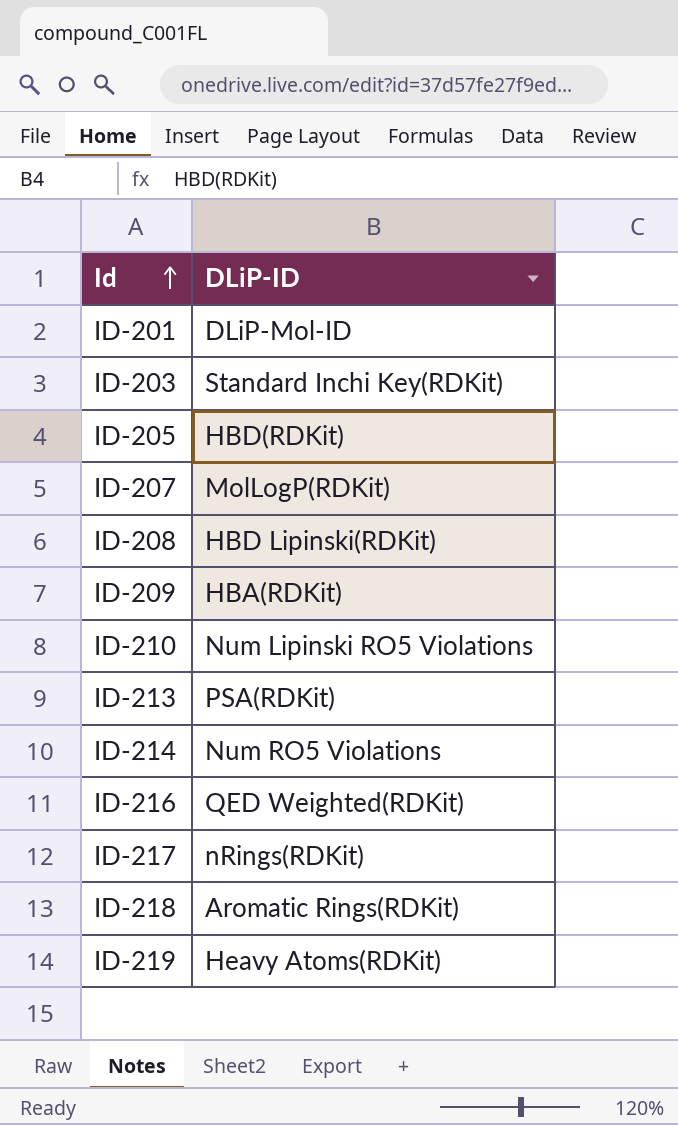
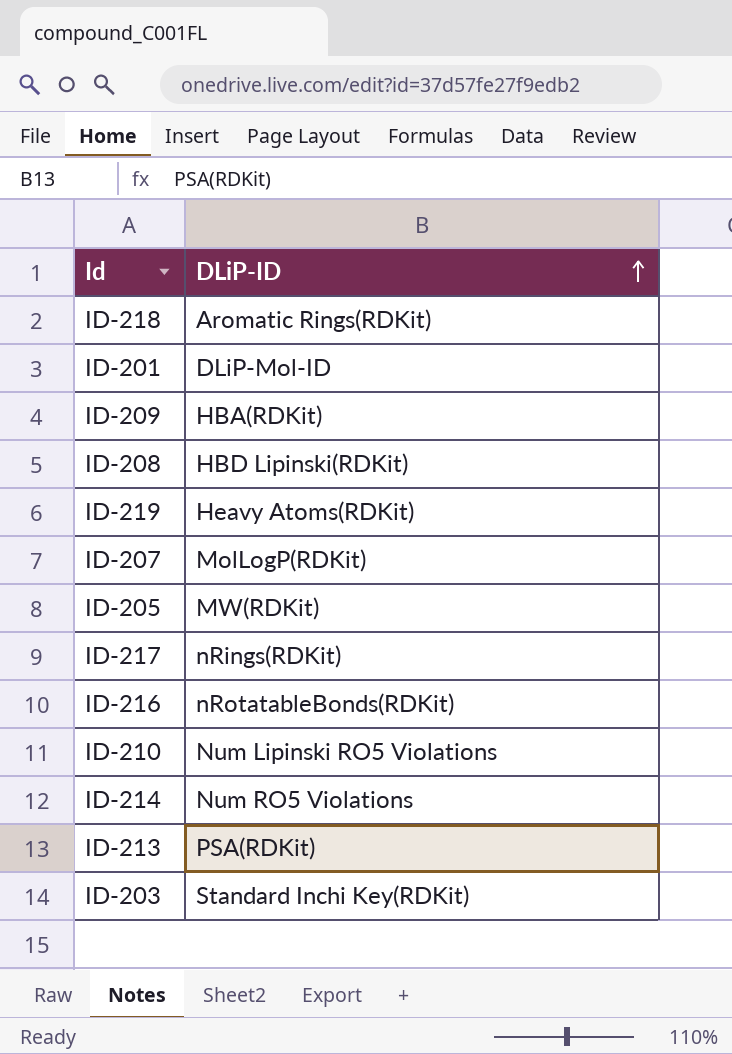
row order: Id ascending -> DLiP-ID ascending
ID-205 | DLiP-ID: HBD(RDKit) -> MW(RDKit)
ID-216 | DLiP-ID: QED Weighted(RDKit) -> nRotatableBonds(RDKit)

